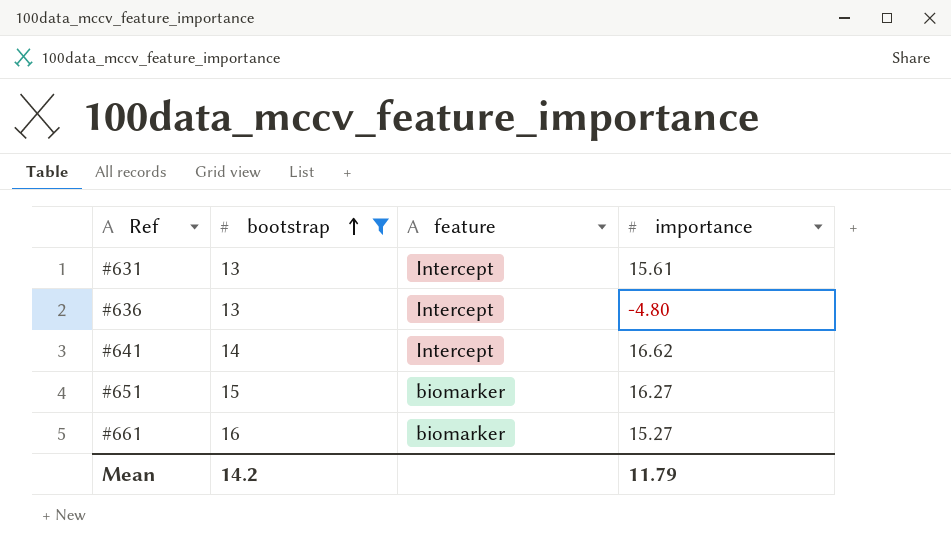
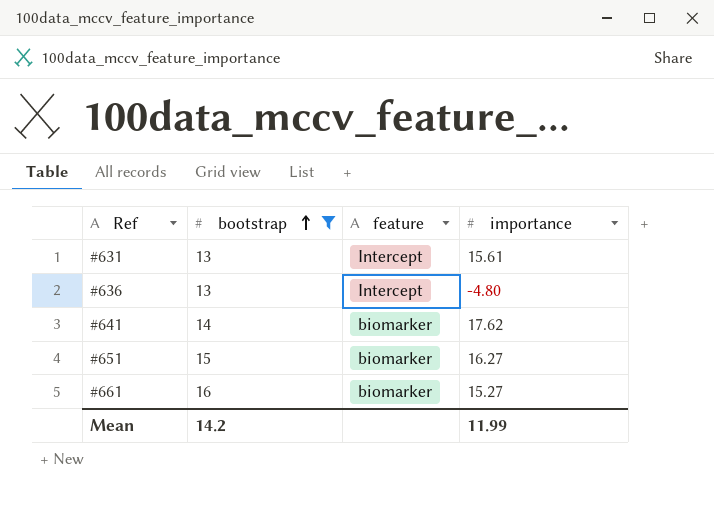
#641 | feature: Intercept -> biomarker
#641 | importance: 16.62 -> 17.62
Mean | importance: 11.79 -> 11.99

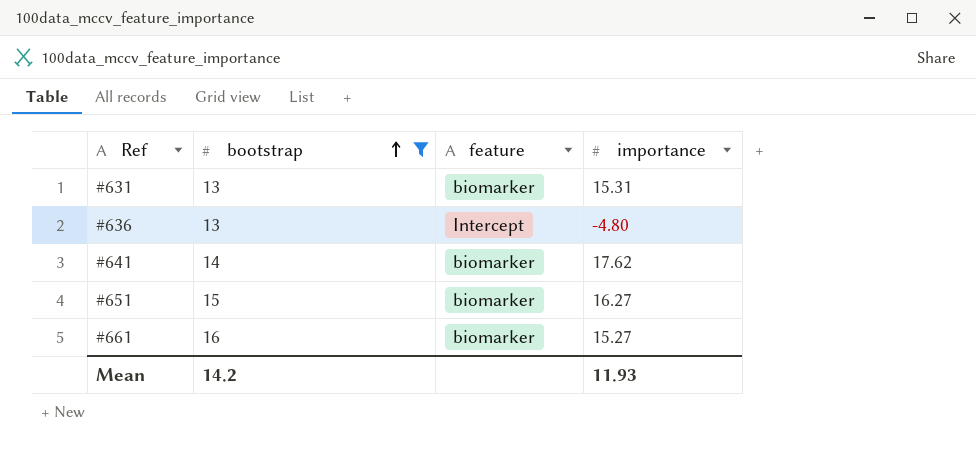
#631 | feature: Intercept -> biomarker
#631 | importance: 15.61 -> 15.31
Mean | importance: 11.99 -> 11.93

